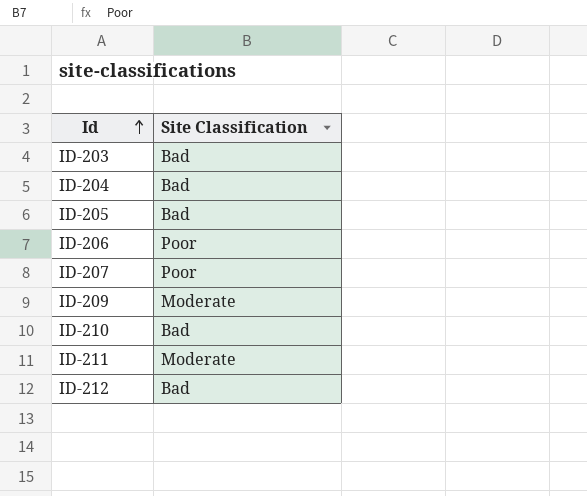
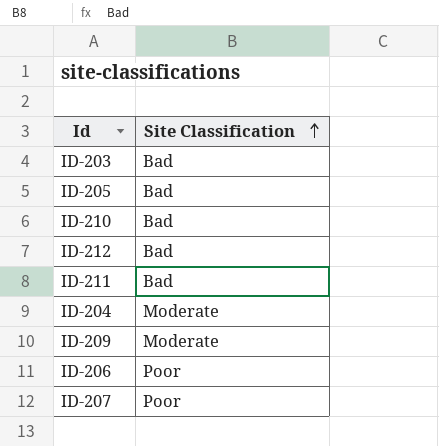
row order: Id ascending -> Site Classification ascending
ID-211 | Site Classification: Moderate -> Bad
ID-204 | Site Classification: Bad -> Moderate

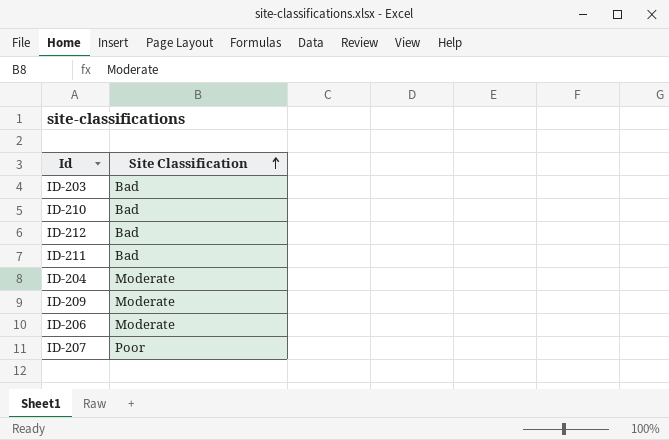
row ID-205: Bad -> none
ID-206 | Site Classification: Poor -> Moderate

